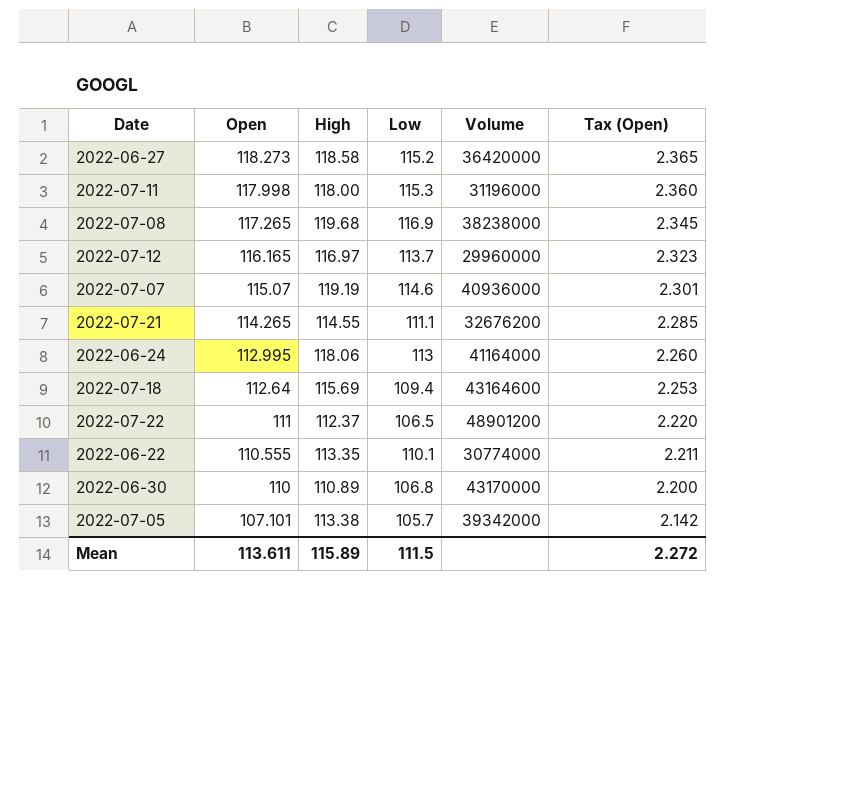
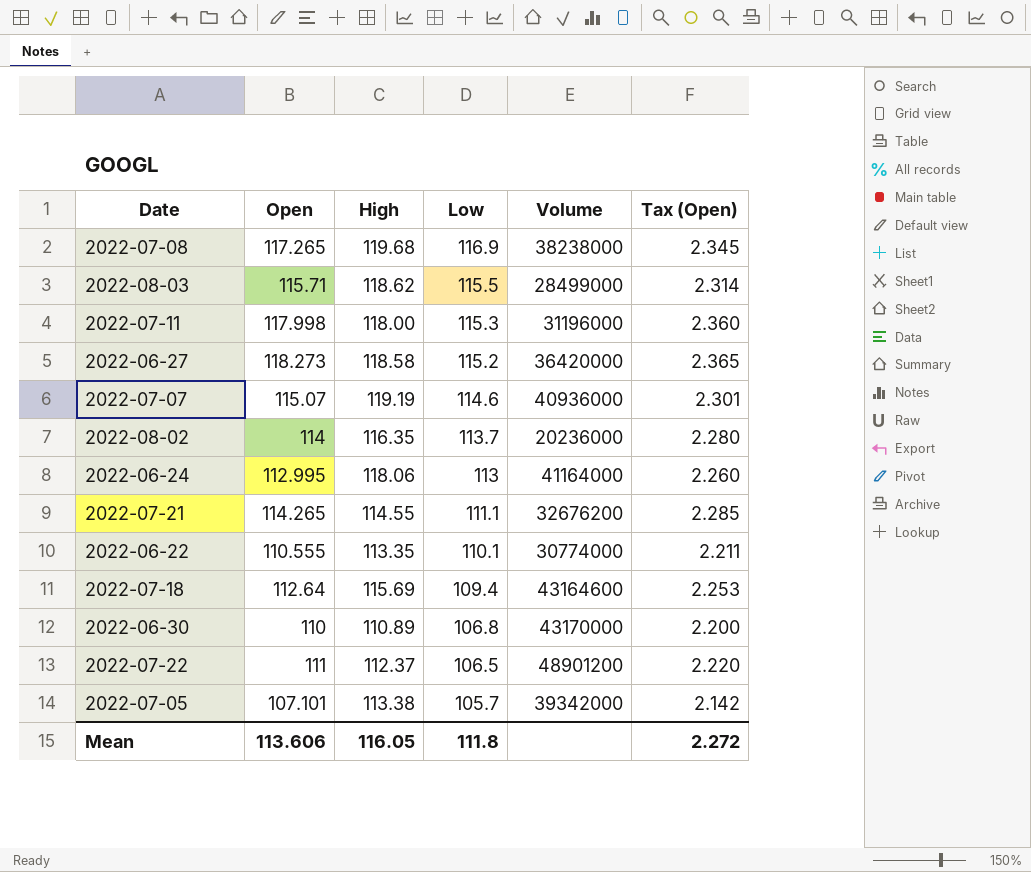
row order: Open descending -> Low descending
row 2022-07-12: 116.165 | 116.97 | 113.7 | 29960000 | 2.323 -> none
row 2022-08-03: none -> 115.71 | 118.62 | 115.5 | 28499000 | 2.314
row 2022-08-02: none -> 114 | 116.35 | 113.7 | 20236000 | 2.280
Mean | Open: 113.611 -> 113.606
Mean | High: 115.89 -> 116.05
Mean | Low: 111.5 -> 111.8

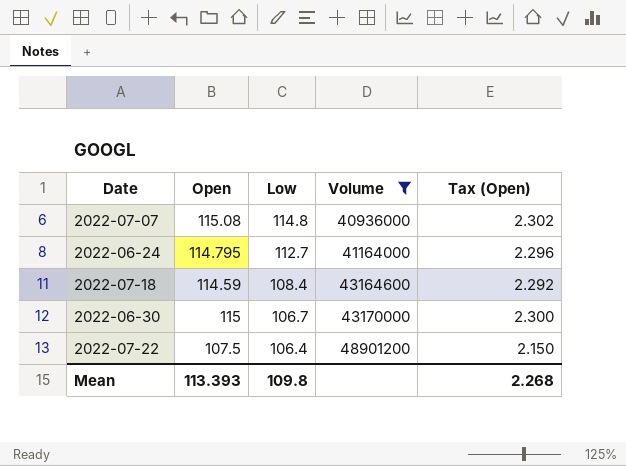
filter: none -> Volume >= 40936000
column High | position: 3 -> none
2022-07-07 | Open: 115.07 -> 115.08
2022-07-07 | Low: 114.6 -> 114.8
2022-07-07 | Tax (Open): 2.301 -> 2.302
2022-06-24 | Open: 112.995 -> 114.795
2022-06-24 | Low: 113 -> 112.7
2022-06-24 | Tax (Open): 2.260 -> 2.296
2022-07-18 | Open: 112.64 -> 114.59
2022-07-18 | Low: 109.4 -> 108.4
2022-07-18 | Tax (Open): 2.253 -> 2.292
2022-06-30 | Open: 110 -> 115
2022-06-30 | Low: 106.8 -> 106.7
2022-06-30 | Tax (Open): 2.200 -> 2.300
2022-07-22 | Open: 111 -> 107.5
2022-07-22 | Low: 106.5 -> 106.4
2022-07-22 | Tax (Open): 2.220 -> 2.150
Mean | Open: 113.606 -> 113.393
Mean | Low: 111.8 -> 109.8
Mean | Tax (Open): 2.272 -> 2.268

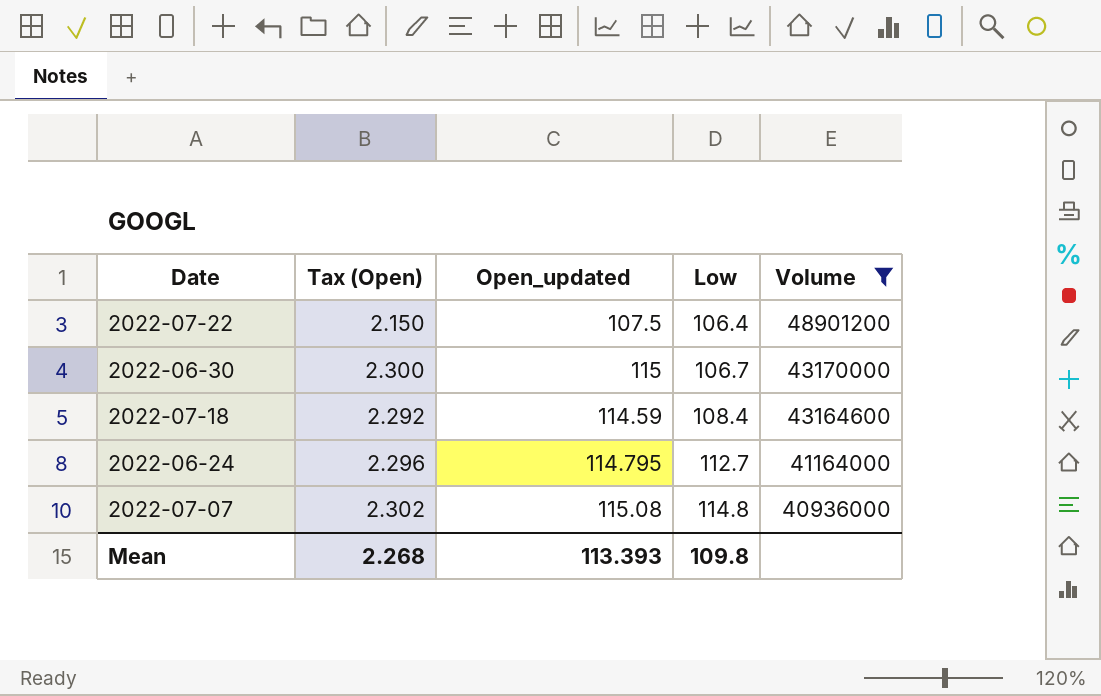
row order: Low descending -> Low ascending
column Tax (Open) | position: 5 -> 2
column name: Open -> Open_updated

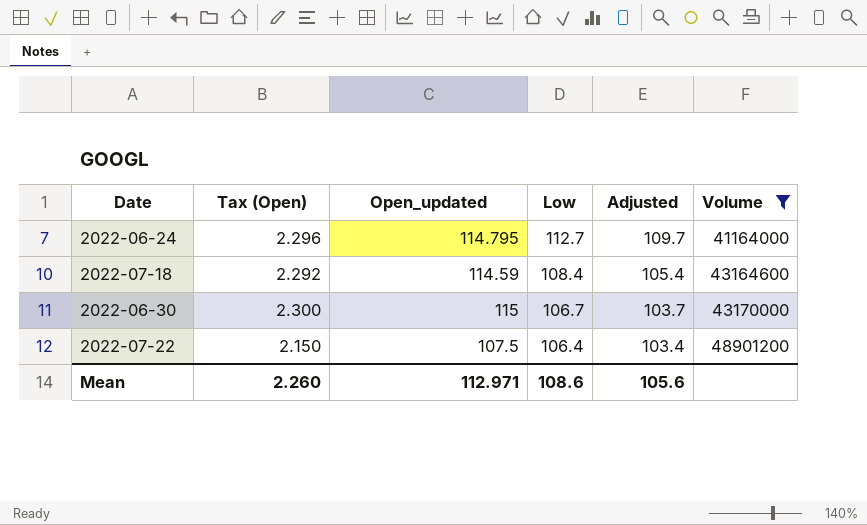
row order: Low ascending -> Low descending
column Adjusted | formula: none -> [Low] - 3
row 2022-07-07: 2.302 | 115.08 | 114.8 | 40936000 -> none
Mean | Tax (Open): 2.268 -> 2.260
Mean | Open_updated: 113.393 -> 112.971
Mean | Low: 109.8 -> 108.6

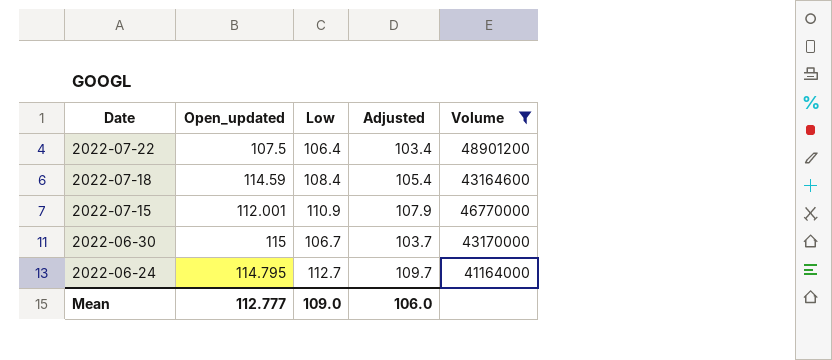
row order: Low descending -> Date descending
column Tax (Open) | formula: [Open_updated] * 0.02 -> none
row 2022-07-15: none -> 112.001 | 110.9 | 107.9 | 46770000
Mean | Open_updated: 112.971 -> 112.777
Mean | Low: 108.6 -> 109.0
Mean | Adjusted: 105.6 -> 106.0

